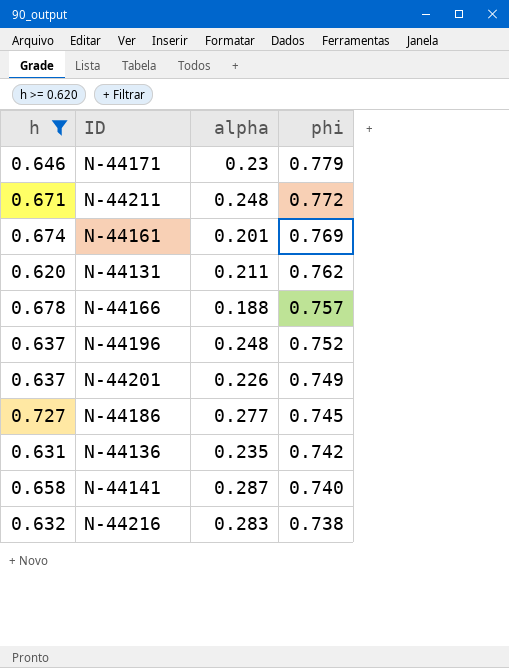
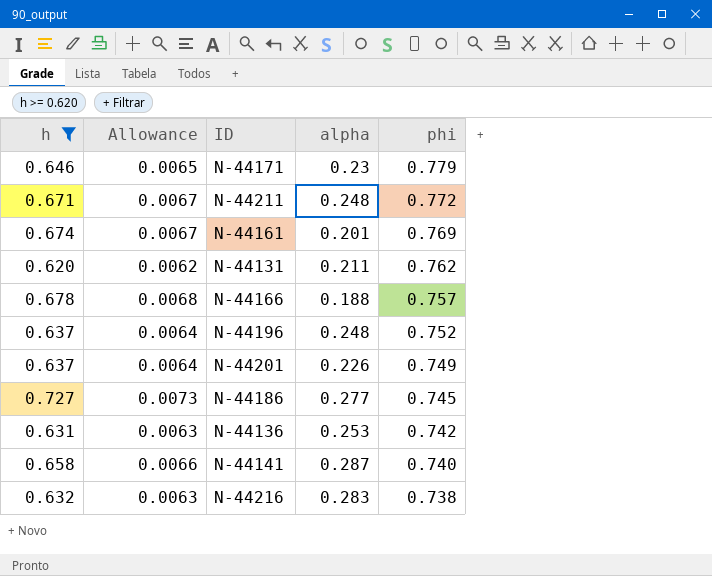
column Allowance | formula: none -> [h] * 0.01
N-44136 | alpha: 0.235 -> 0.253

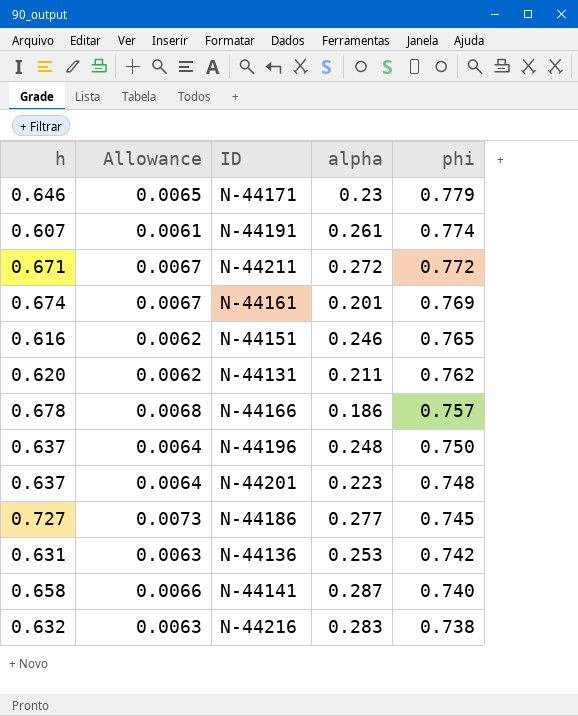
filter: h >= 0.620 -> none
N-44211 | alpha: 0.248 -> 0.272
N-44166 | alpha: 0.188 -> 0.186
N-44196 | phi: 0.752 -> 0.750
N-44201 | alpha: 0.226 -> 0.223
N-44201 | phi: 0.749 -> 0.748

